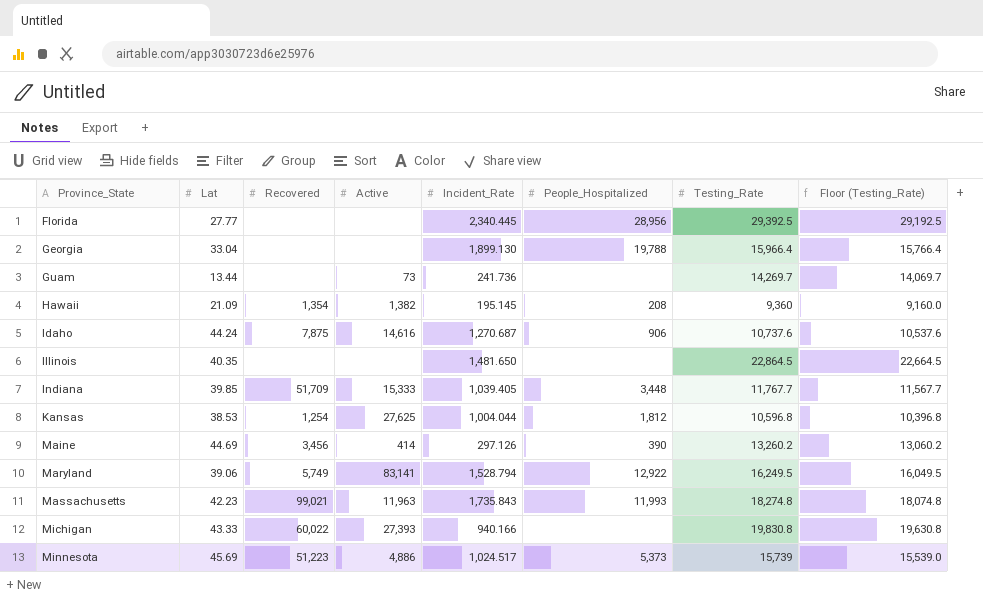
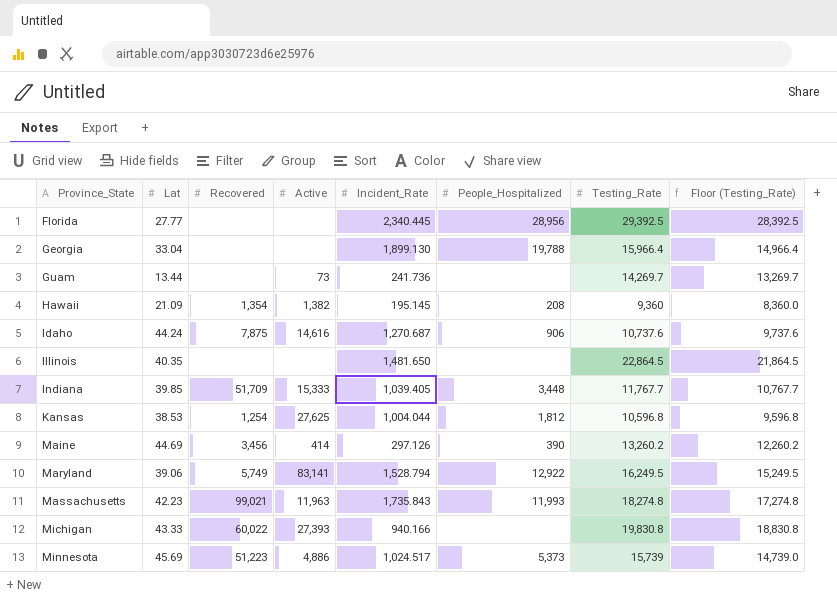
column Floor (Testing_Rate) | formula: [Testing_Rate] - 200 -> [Testing_Rate] - 1000

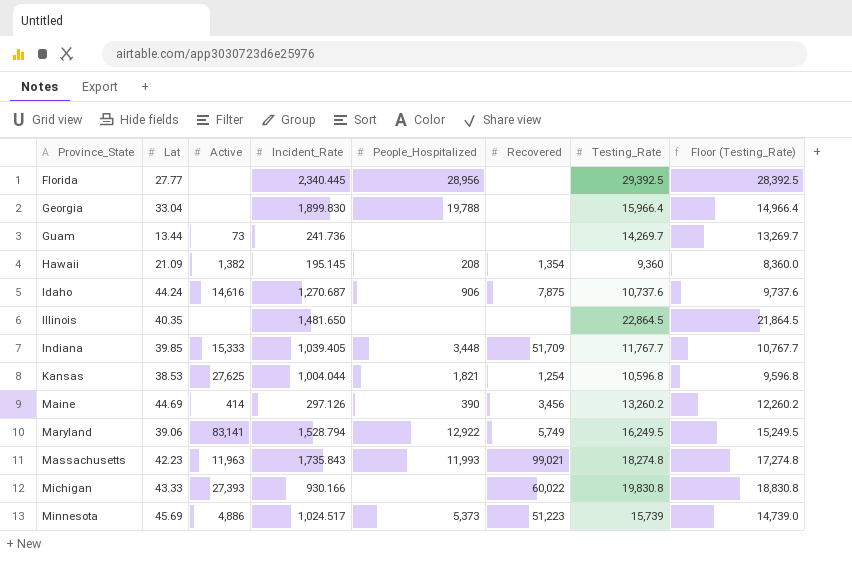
column Recovered | position: 3 -> 6
Georgia | Incident_Rate: 1,899.130 -> 1,899.830
Kansas | People_Hospitalized: 1,812 -> 1,821
Michigan | Incident_Rate: 940.166 -> 930.166

